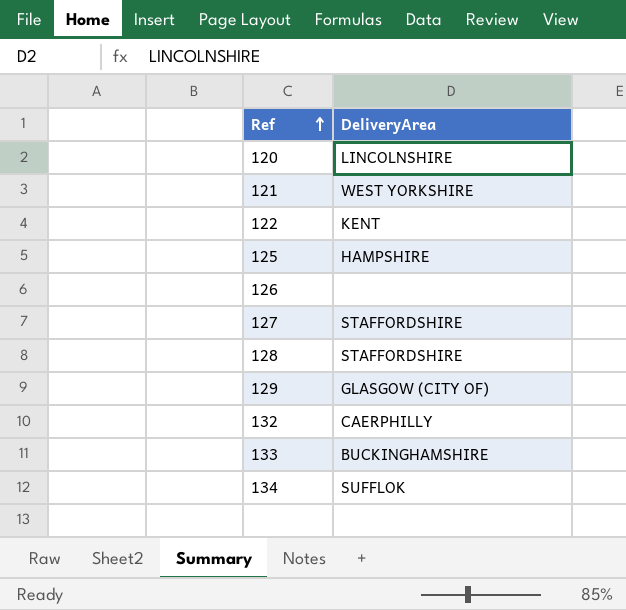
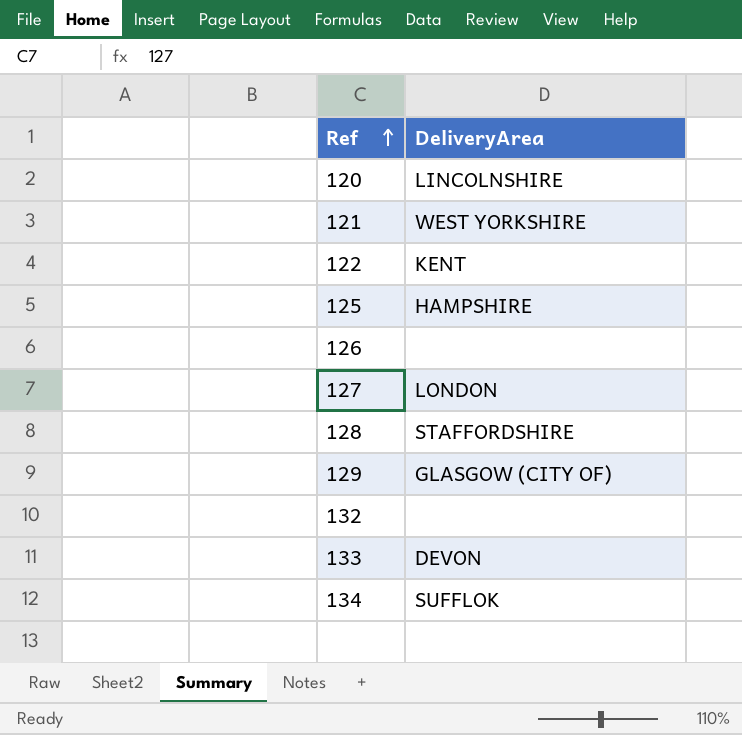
127 | DeliveryArea: STAFFORDSHIRE -> LONDON
132 | DeliveryArea: CAERPHILLY -> none
133 | DeliveryArea: BUCKINGHAMSHIRE -> DEVON

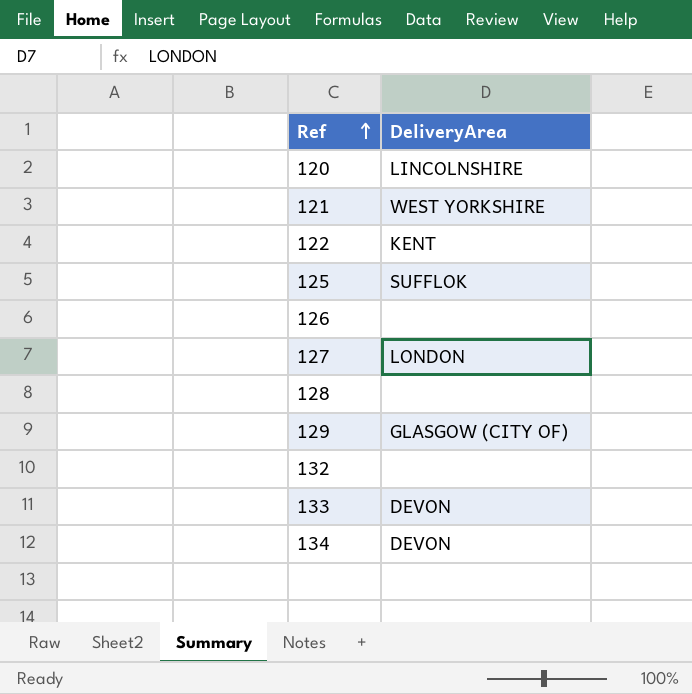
125 | DeliveryArea: HAMPSHIRE -> SUFFLOK
128 | DeliveryArea: STAFFORDSHIRE -> none
134 | DeliveryArea: SUFFLOK -> DEVON

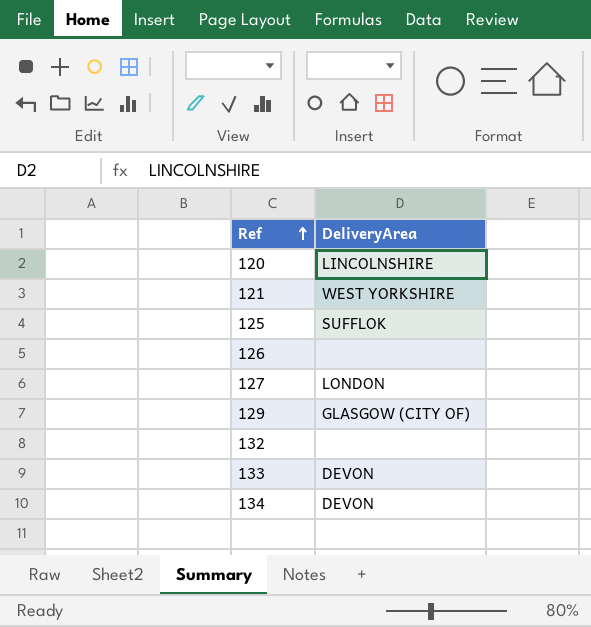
row 122: KENT -> none
row 128: none -> none

